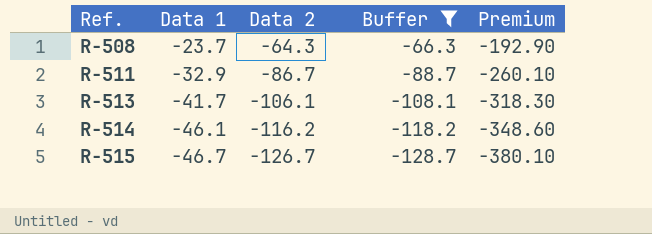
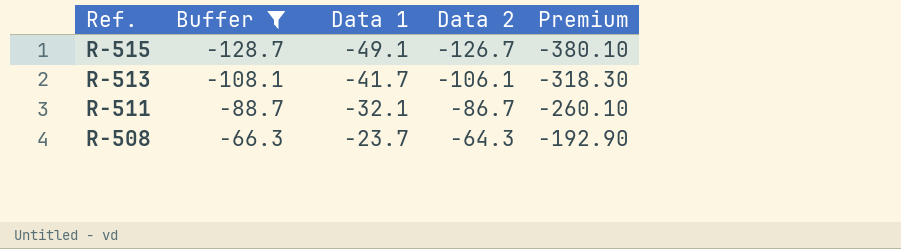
row order: Ref. ascending -> Ref. descending
column Buffer | position: 4 -> 2
row R-514: -46.1 | -116.2 | -118.2 | -348.60 -> none
R-515 | Data 1: -46.7 -> -49.1
R-511 | Data 1: -32.9 -> -32.1

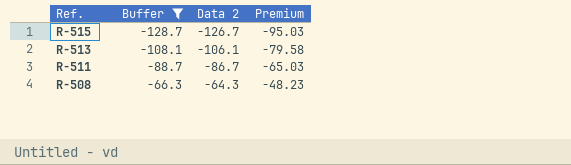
column Data 1 | position: 3 -> none
column Premium | formula: [Data 2] * 3 -> [Data 2] * 0.75

